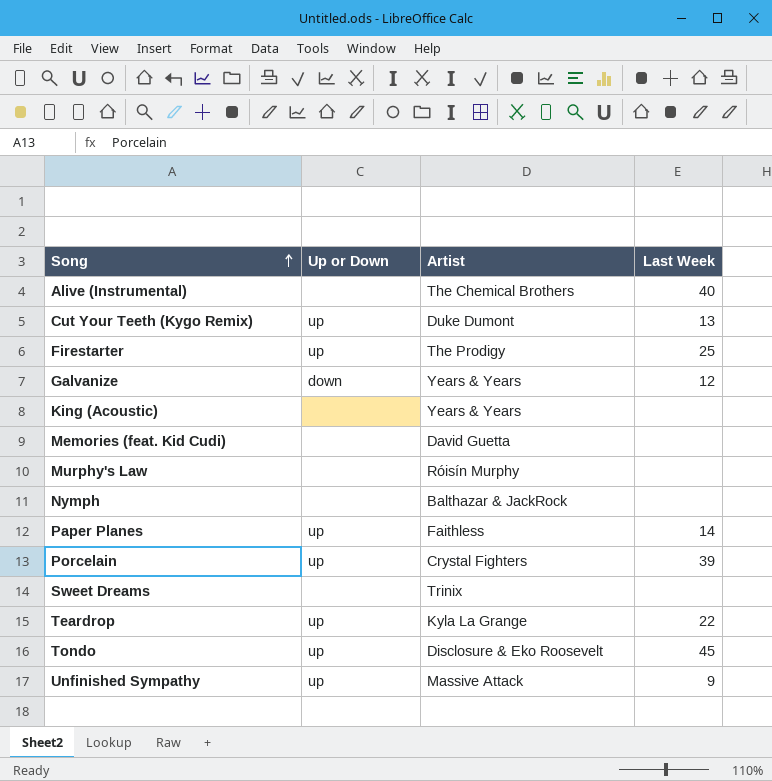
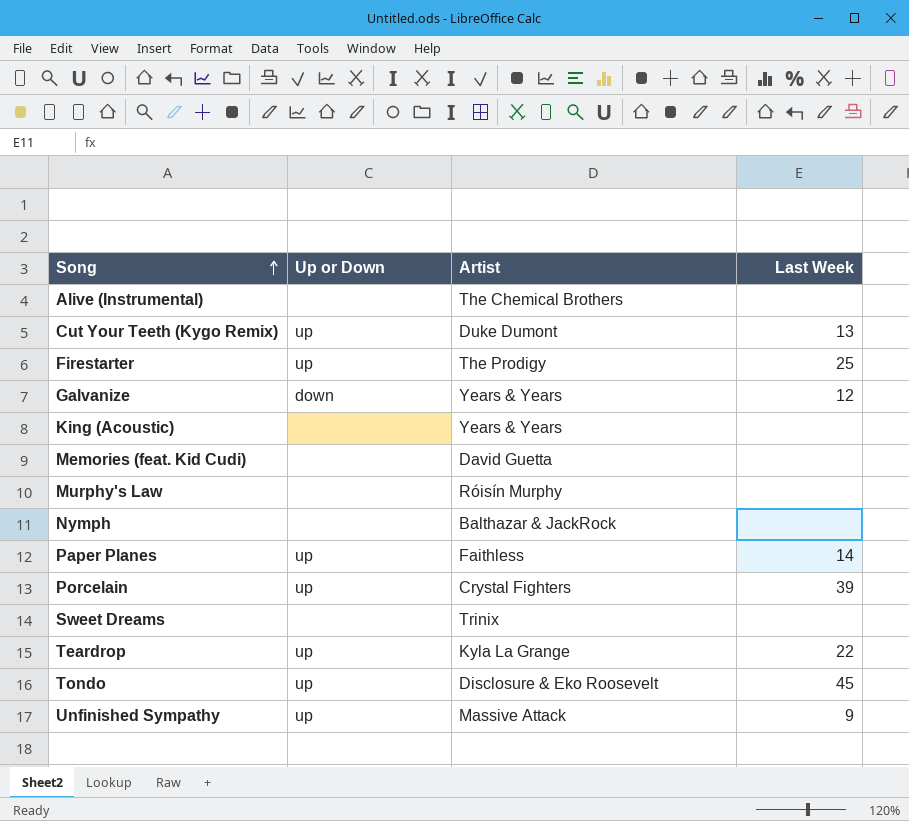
Alive (Instrumental) | Last Week: 40 -> none

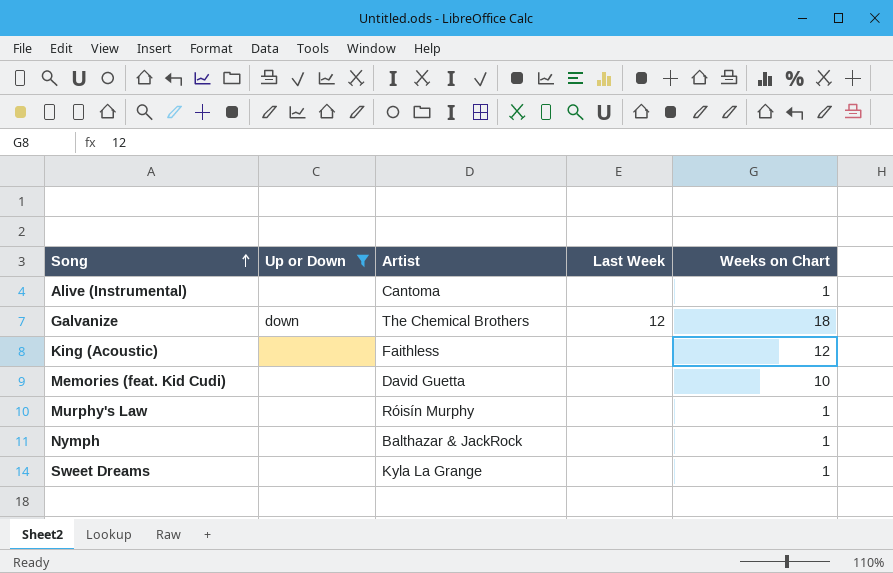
filter: none -> Up or Down != up
column Weeks on Chart | position: none -> 5
Alive (Instrumental) | Artist: The Chemical Brothers -> Cantoma
Galvanize | Artist: Years & Years -> The Chemical Brothers
King (Acoustic) | Artist: Years & Years -> Faithless
Sweet Dreams | Artist: Trinix -> Kyla La Grange

